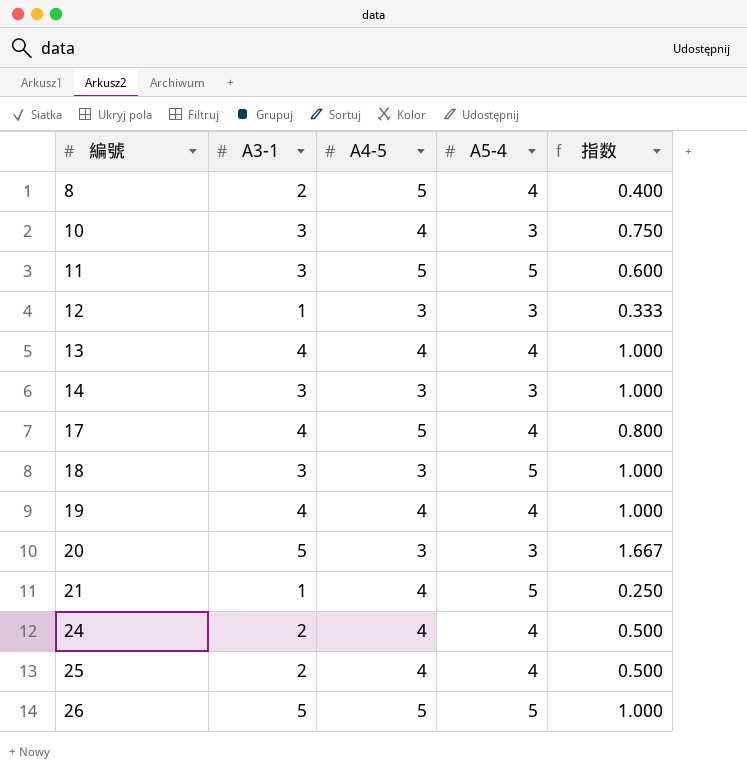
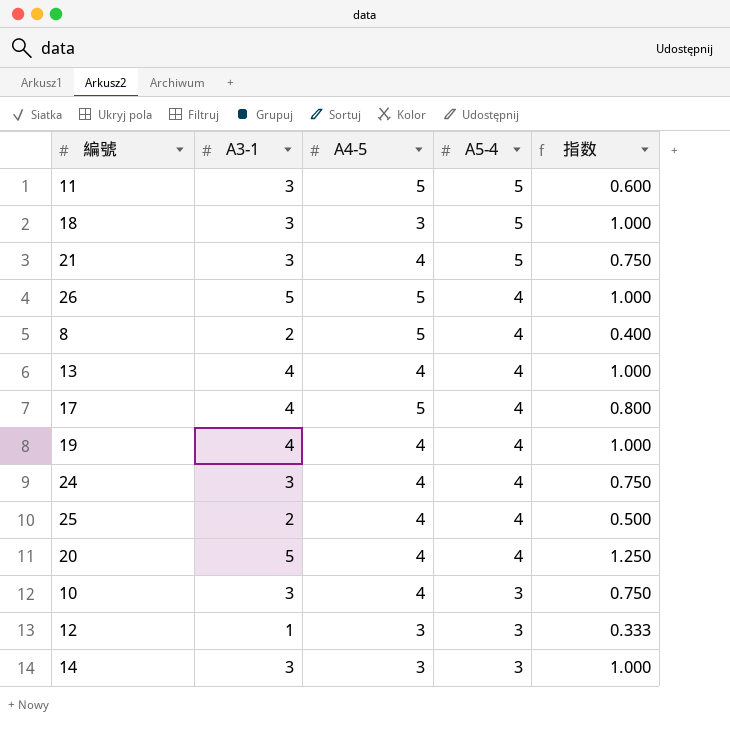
row order: 編號 ascending -> A5-4 descending
21 | A3-1: 1 -> 3
21 | 指数: 0.250 -> 0.750
26 | A5-4: 5 -> 4
24 | A3-1: 2 -> 3
24 | 指数: 0.500 -> 0.750
20 | A4-5: 3 -> 4
20 | A5-4: 3 -> 4
20 | 指数: 1.667 -> 1.250

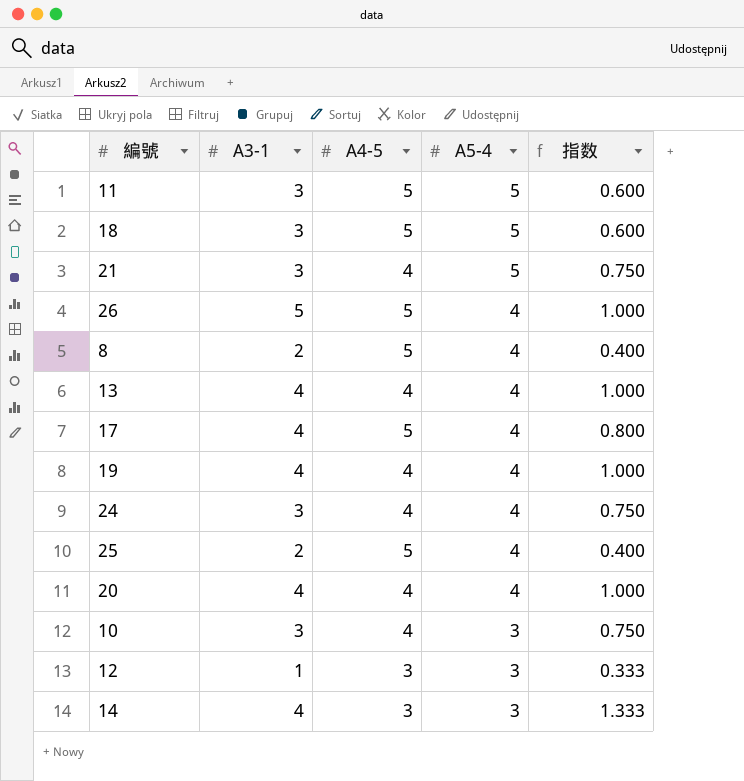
18 | A4-5: 3 -> 5
18 | 指数: 1.000 -> 0.600
25 | A4-5: 4 -> 5
25 | 指数: 0.500 -> 0.400
20 | A3-1: 5 -> 4
20 | 指数: 1.250 -> 1.000
14 | A3-1: 3 -> 4
14 | 指数: 1.000 -> 1.333

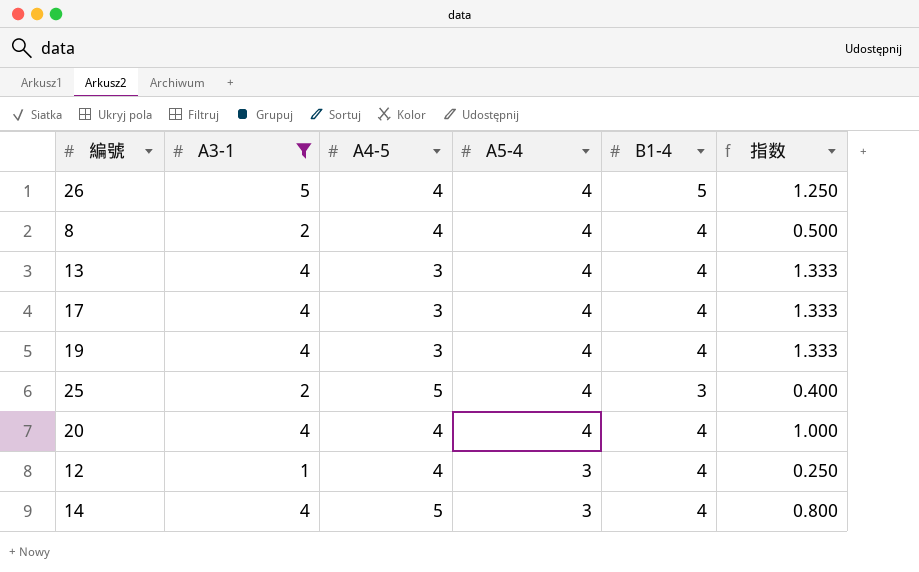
filter: none -> A3-1 != 3
column B1-4 | position: none -> 5
26 | A4-5: 5 -> 4
26 | 指数: 1.000 -> 1.250
8 | A4-5: 5 -> 4
8 | 指数: 0.400 -> 0.500
13 | A4-5: 4 -> 3
13 | 指数: 1.000 -> 1.333
17 | A4-5: 5 -> 3
17 | 指数: 0.800 -> 1.333
19 | A4-5: 4 -> 3
19 | 指数: 1.000 -> 1.333
12 | A4-5: 3 -> 4
12 | 指数: 0.333 -> 0.250
14 | A4-5: 3 -> 5
14 | 指数: 1.333 -> 0.800

